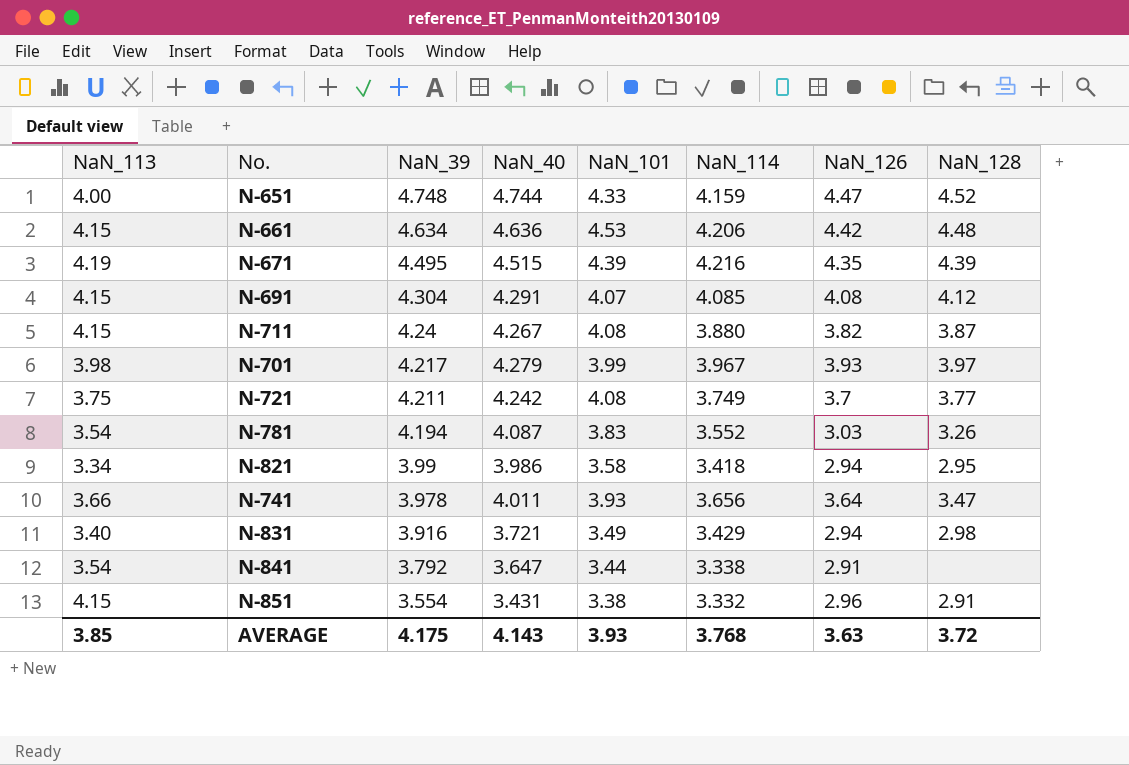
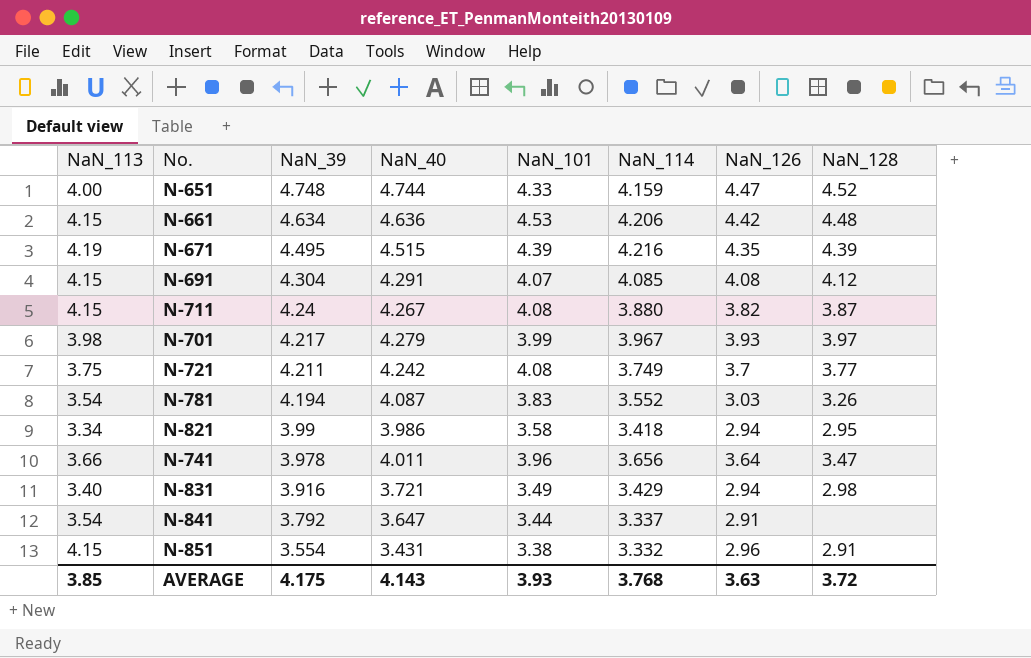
N-741 | NaN_101: 3.93 -> 3.96
N-841 | NaN_114: 3.338 -> 3.337

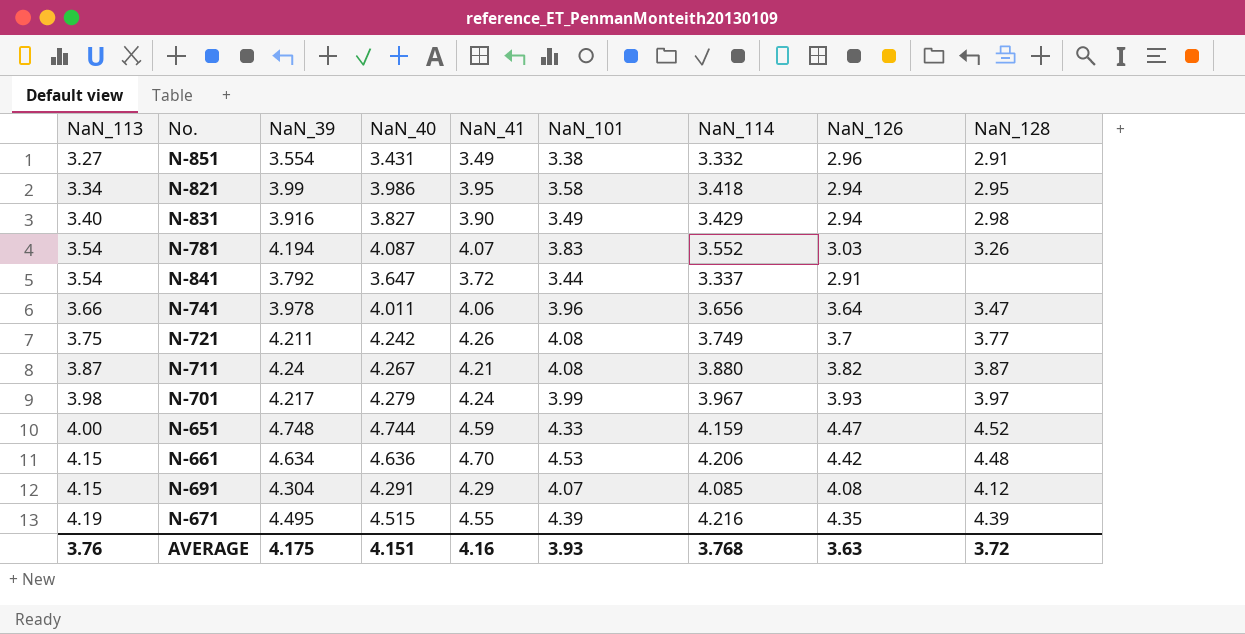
row order: NaN_39 descending -> NaN_113 ascending
column NaN_41 | position: none -> 5
N-851 | NaN_113: 4.15 -> 3.27
N-831 | NaN_40: 3.721 -> 3.827
N-711 | NaN_113: 4.15 -> 3.87
AVERAGE | NaN_113: 3.85 -> 3.76
AVERAGE | NaN_40: 4.143 -> 4.151

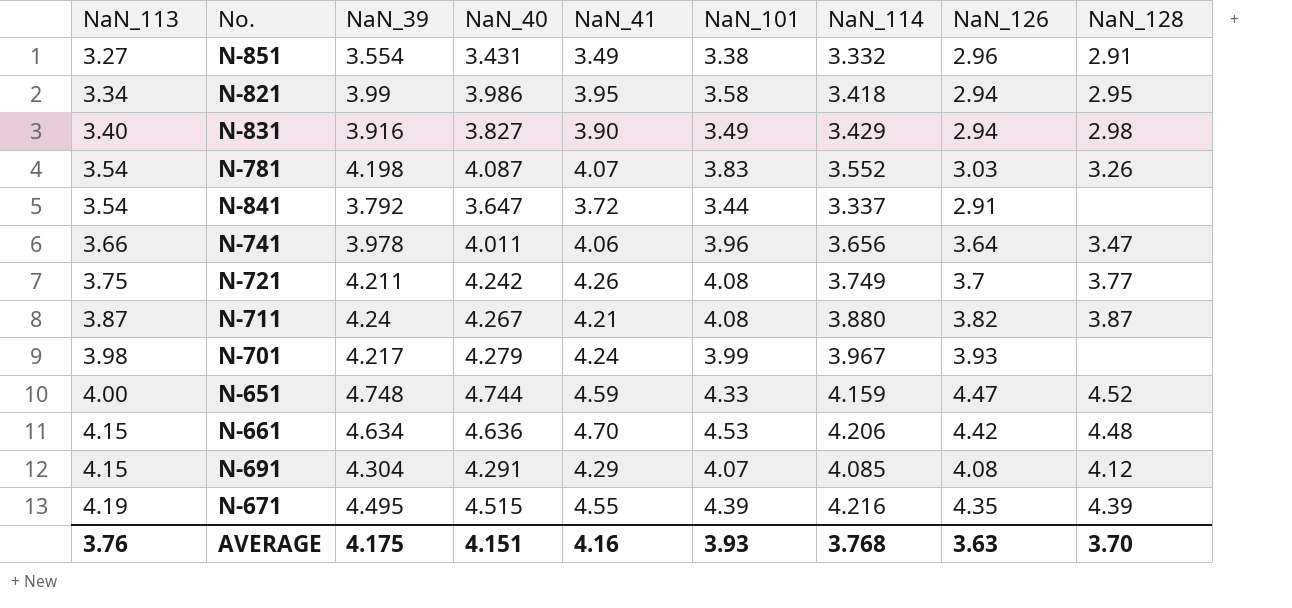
N-781 | NaN_39: 4.194 -> 4.198
N-701 | NaN_128: 3.97 -> none
AVERAGE | NaN_128: 3.72 -> 3.70

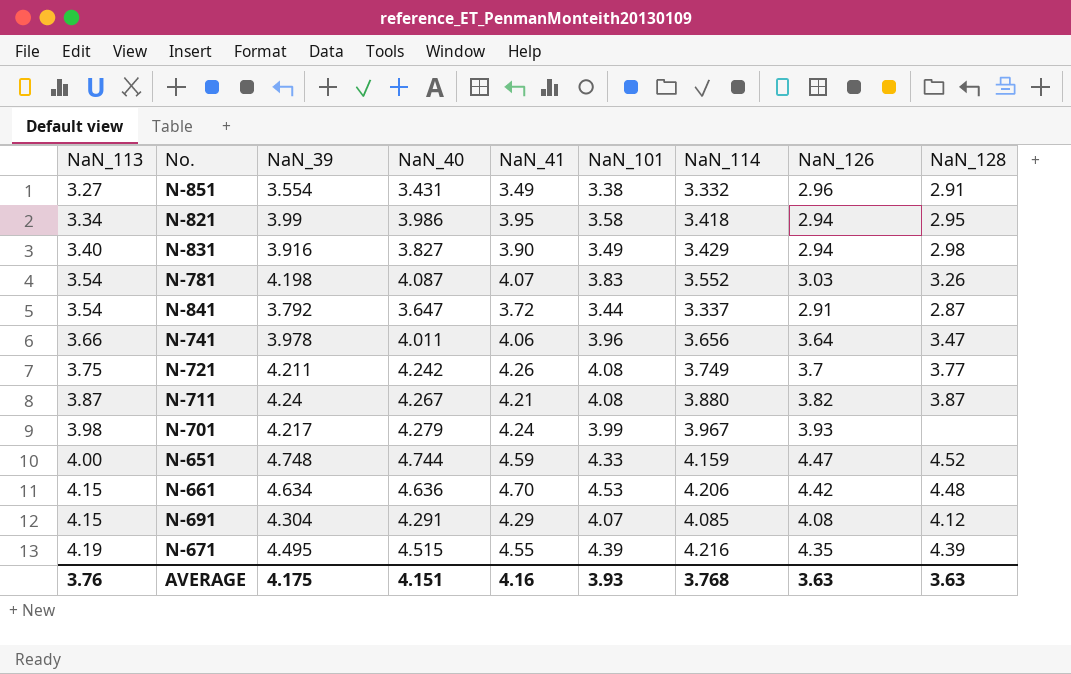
N-841 | NaN_128: none -> 2.87
AVERAGE | NaN_128: 3.70 -> 3.63

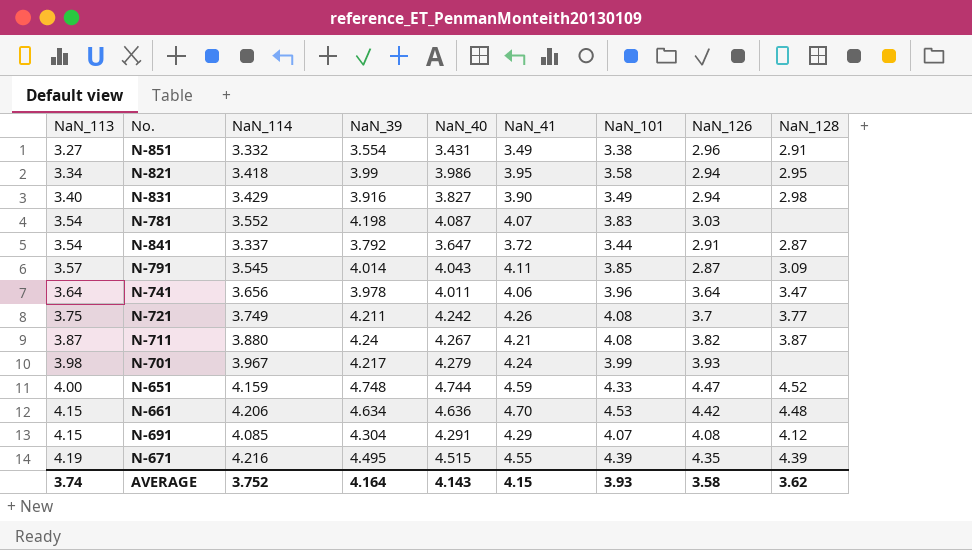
column NaN_114 | position: 7 -> 3
N-781 | NaN_128: 3.26 -> none
row N-791: none -> 3.57 | 3.545 | 4.014 | 4.043 | 4.11 | 3.85 | 2.87 | 3.09
N-741 | NaN_113: 3.66 -> 3.64
AVERAGE | NaN_113: 3.76 -> 3.74
AVERAGE | NaN_114: 3.768 -> 3.752
AVERAGE | NaN_39: 4.175 -> 4.164
AVERAGE | NaN_40: 4.151 -> 4.143
AVERAGE | NaN_41: 4.16 -> 4.15
AVERAGE | NaN_126: 3.63 -> 3.58
AVERAGE | NaN_128: 3.63 -> 3.62

